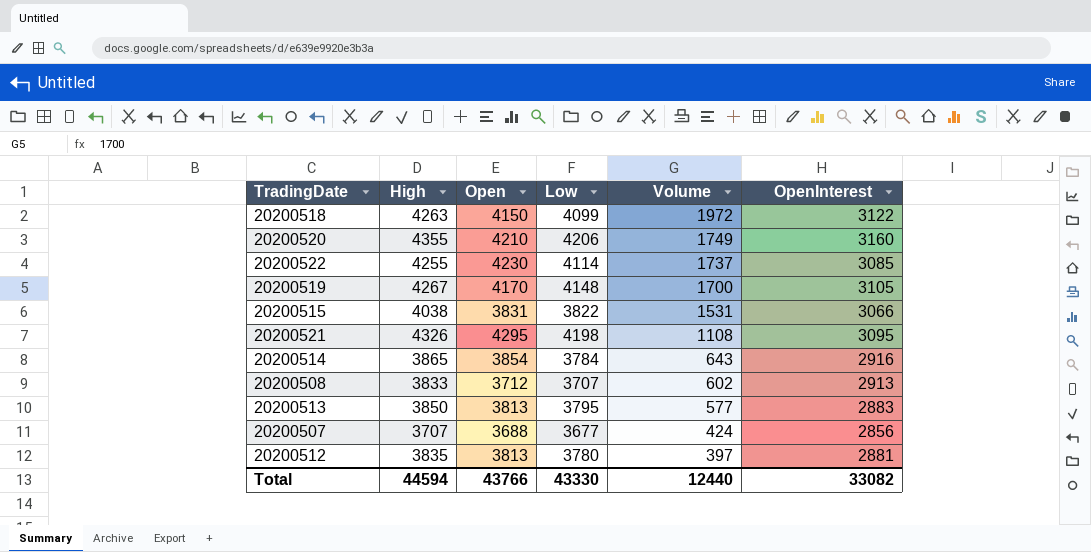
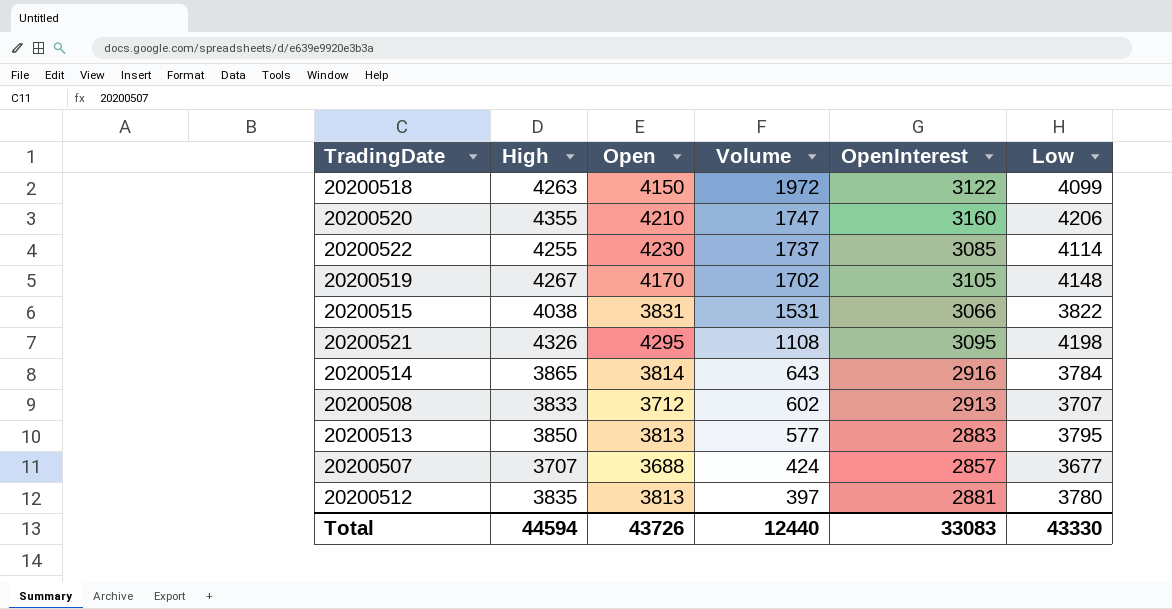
column Low | position: 4 -> 6
20200520 | Volume: 1749 -> 1747
20200519 | Volume: 1700 -> 1702
20200514 | Open: 3854 -> 3814
20200507 | OpenInterest: 2856 -> 2857
Total | Open: 43766 -> 43726
Total | OpenInterest: 33082 -> 33083

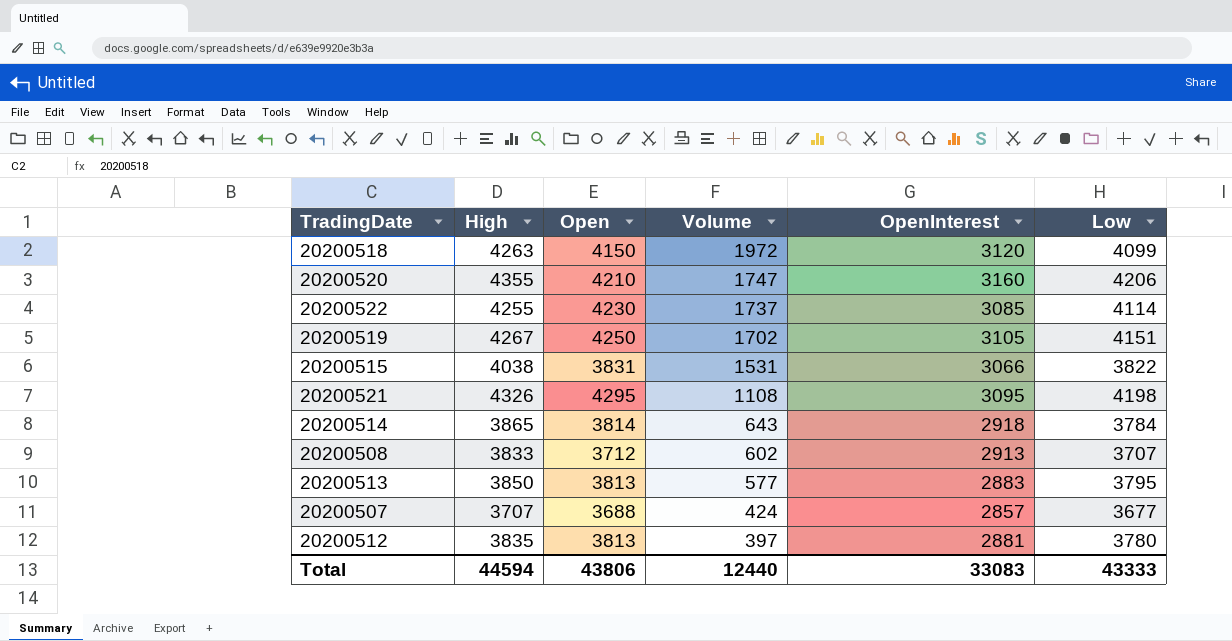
20200518 | OpenInterest: 3122 -> 3120
20200519 | Open: 4170 -> 4250
20200519 | Low: 4148 -> 4151
20200514 | OpenInterest: 2916 -> 2918
Total | Open: 43726 -> 43806
Total | Low: 43330 -> 43333

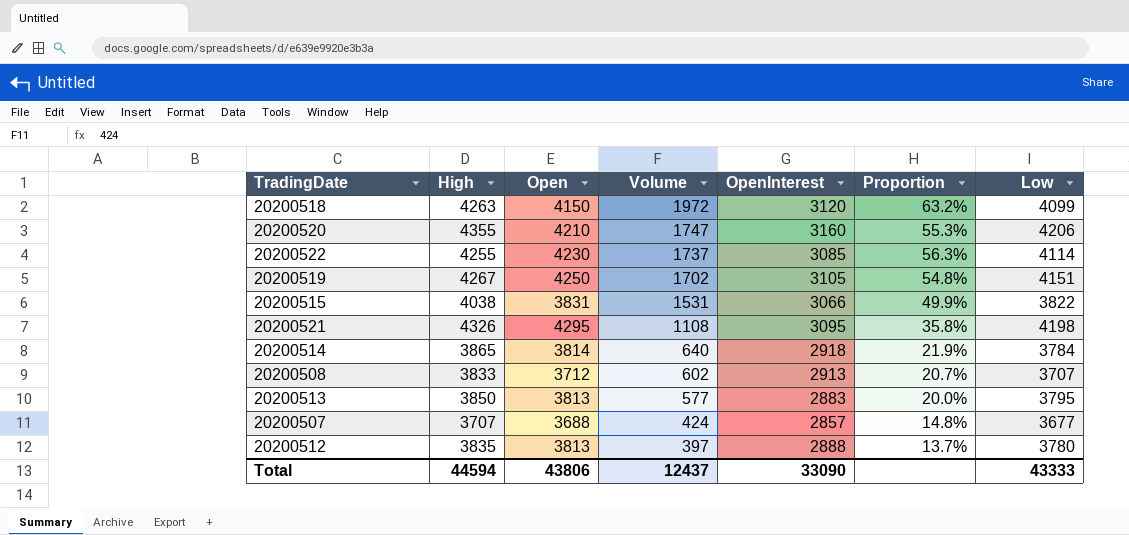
column Proportion | formula: none -> [Volume] / [OpenInterest]
20200514 | Volume: 643 -> 640
20200512 | OpenInterest: 2881 -> 2888
Total | Volume: 12440 -> 12437
Total | OpenInterest: 33083 -> 33090

